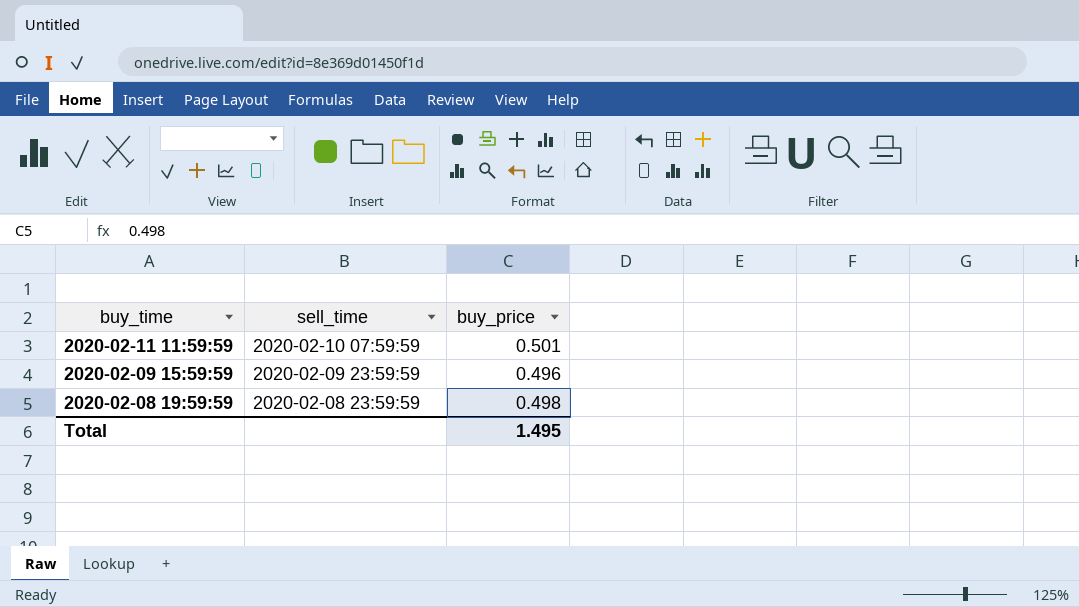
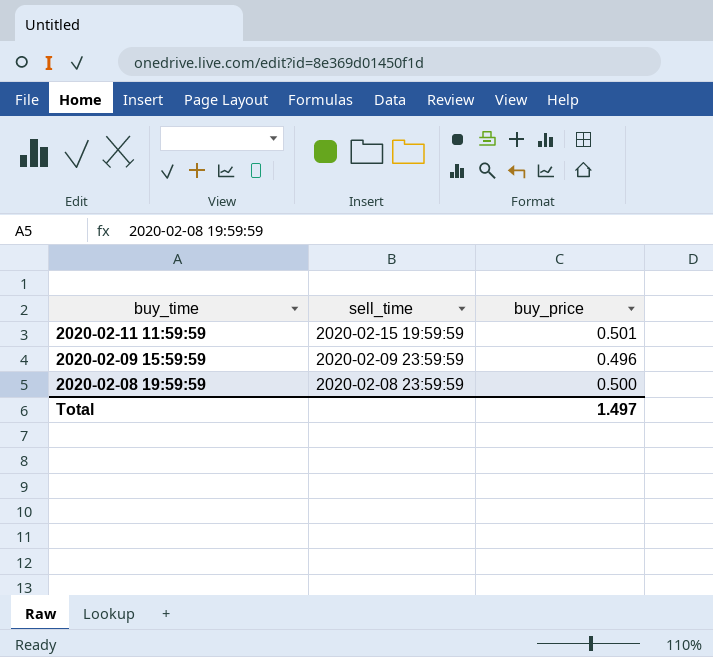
2020-02-11 11:59:59 | sell_time: 2020-02-10 07:59:59 -> 2020-02-15 19:59:59
2020-02-08 19:59:59 | buy_price: 0.498 -> 0.500
Total | buy_price: 1.495 -> 1.497

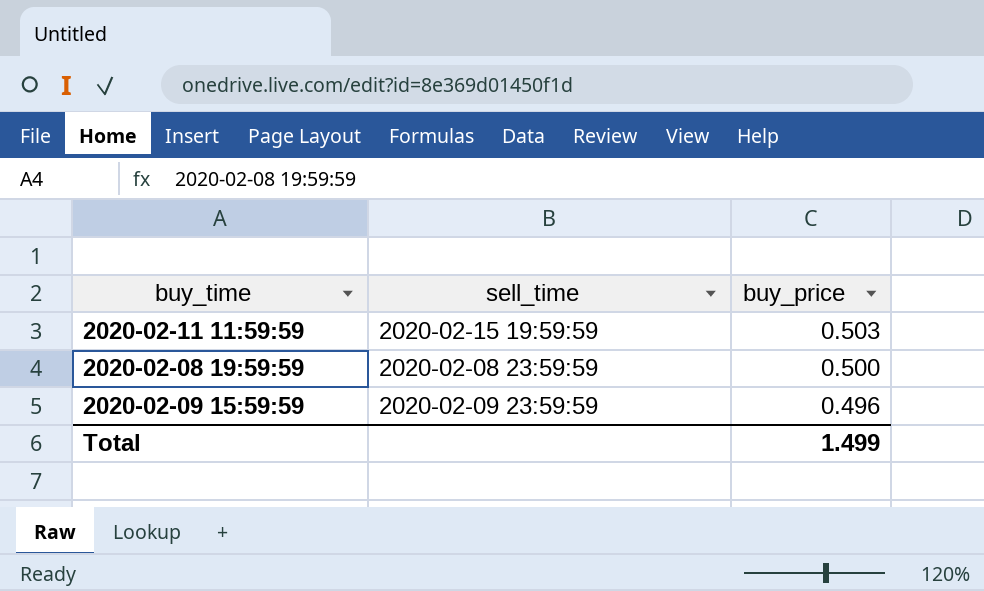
row order: buy_time descending -> buy_price descending
2020-02-11 11:59:59 | buy_price: 0.501 -> 0.503
Total | buy_price: 1.497 -> 1.499

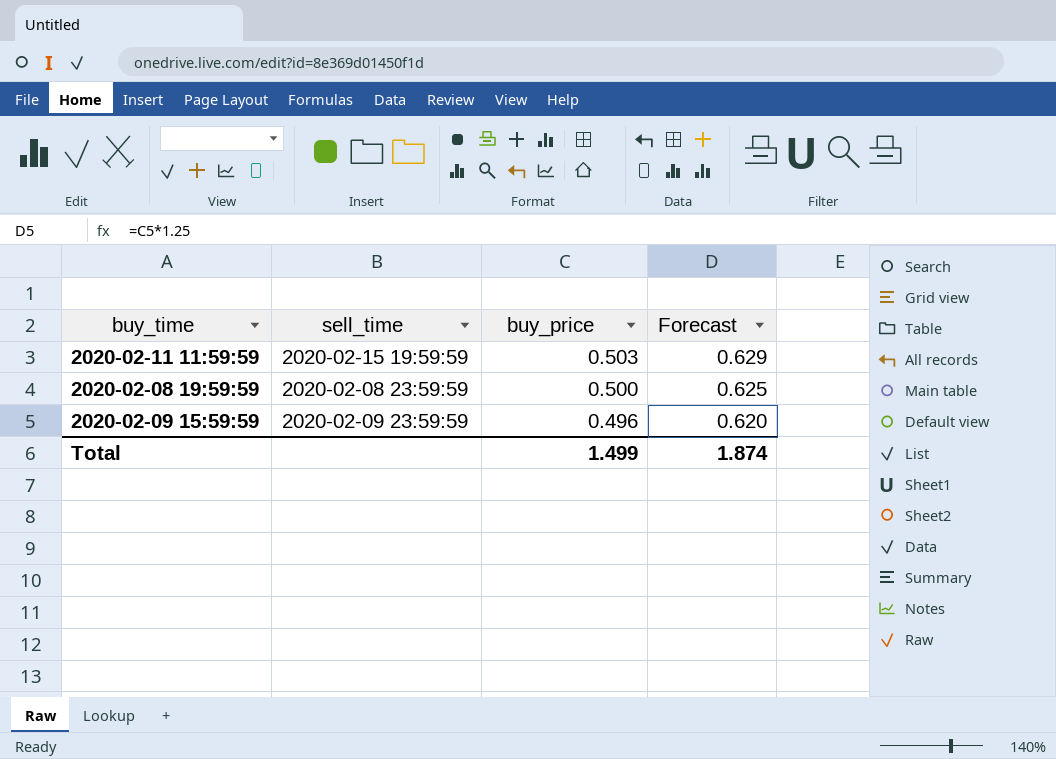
column Forecast | formula: none -> [buy_price] * 1.25

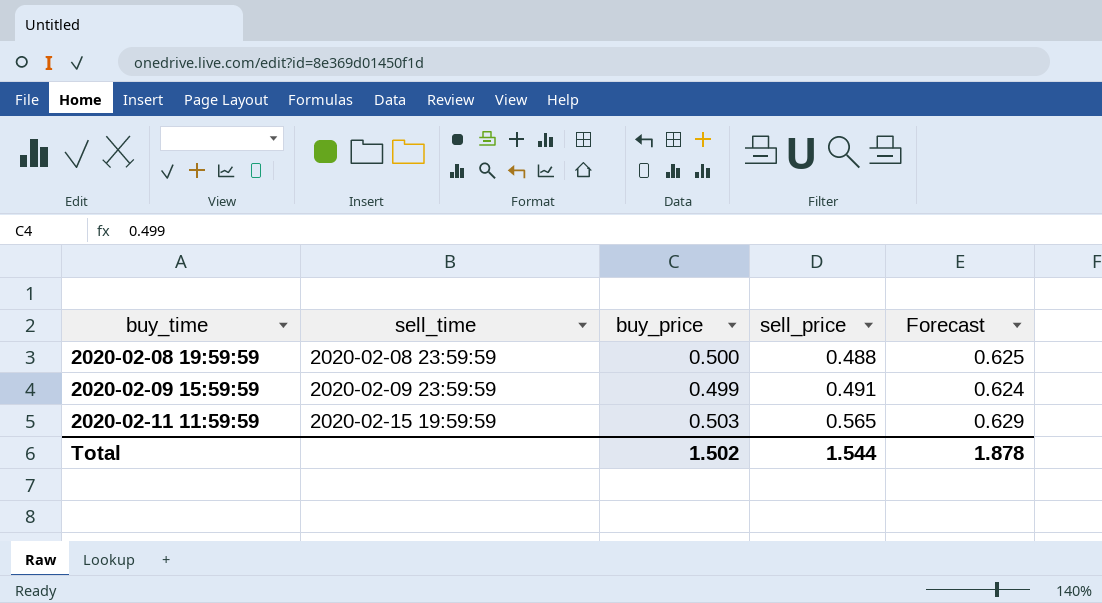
row order: buy_price descending -> buy_time ascending
column sell_price | position: none -> 4
2020-02-09 15:59:59 | buy_price: 0.496 -> 0.499
2020-02-09 15:59:59 | Forecast: 0.620 -> 0.624
Total | buy_price: 1.499 -> 1.502
Total | Forecast: 1.874 -> 1.878

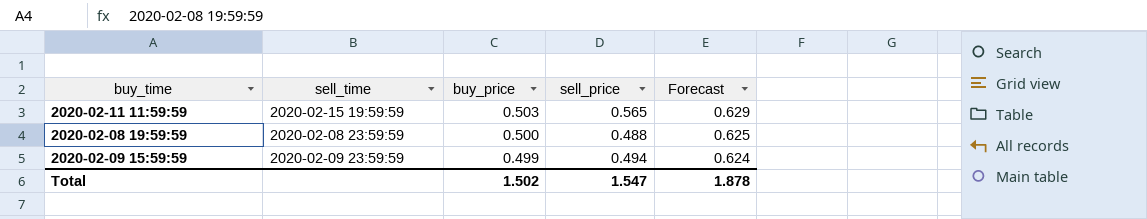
row order: buy_time ascending -> buy_price descending
2020-02-09 15:59:59 | sell_price: 0.491 -> 0.494
Total | sell_price: 1.544 -> 1.547

